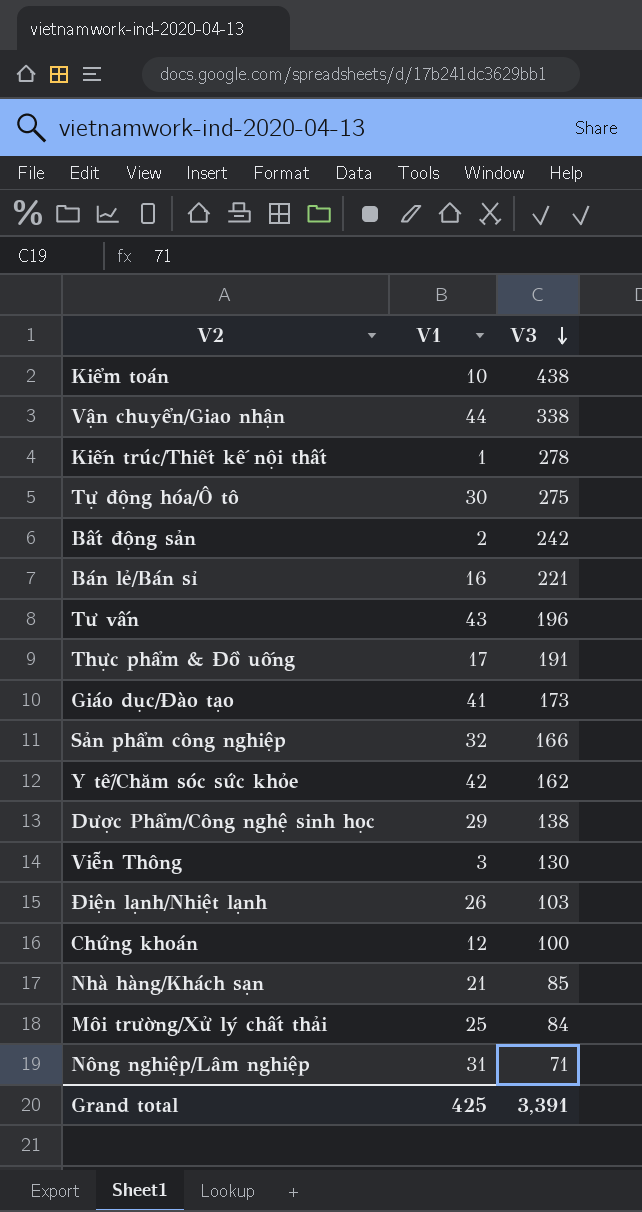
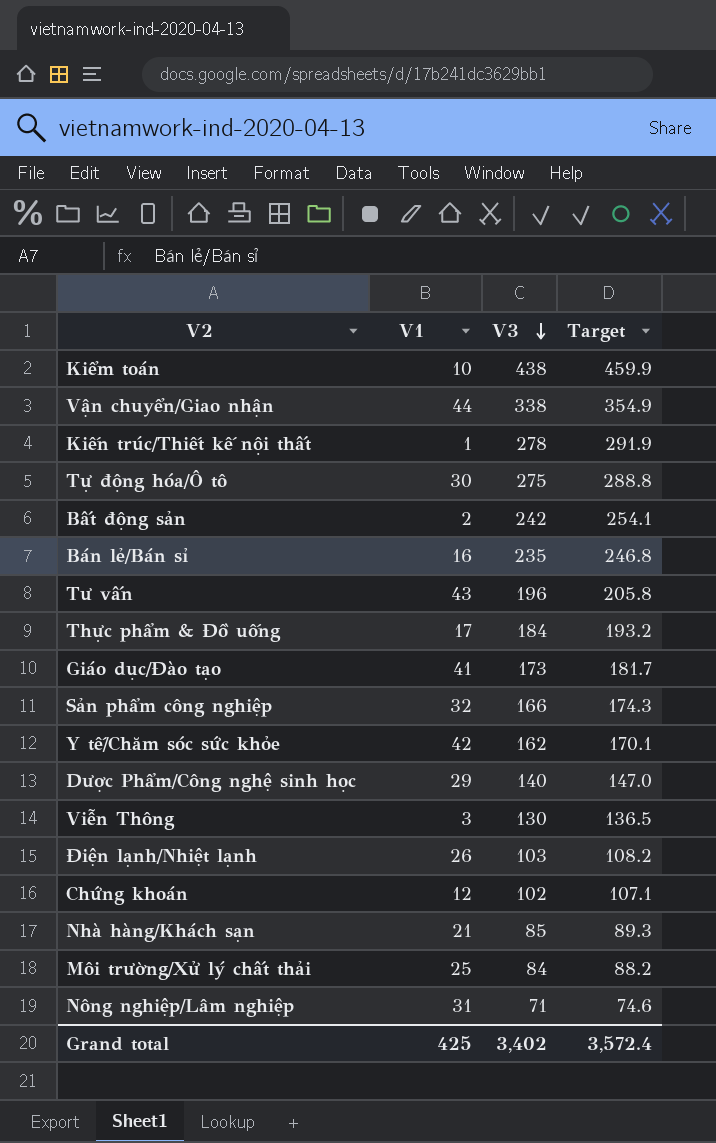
column Target | formula: none -> [V3] * 1.05
Bán lẻ/Bán sỉ | V3: 221 -> 235
Thực phẩm & Đồ uống | V3: 191 -> 184
Dược Phẩm/Công nghệ sinh học | V3: 138 -> 140
Chứng khoán | V3: 100 -> 102
Grand total | V3: 3,391 -> 3,402

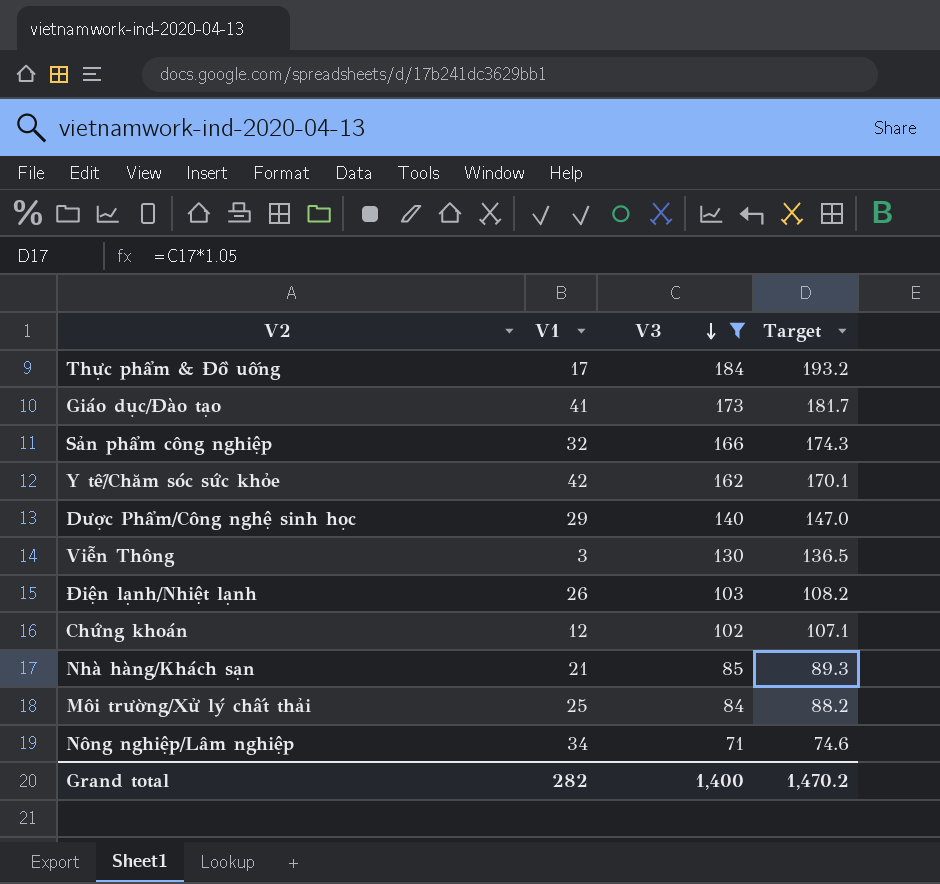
filter: none -> V3 <= 184
Nông nghiệp/Lâm nghiệp | V1: 31 -> 34
Grand total | V1: 425 -> 282
Grand total | V3: 3,402 -> 1,400
Grand total | Target: 3,572.4 -> 1,470.2

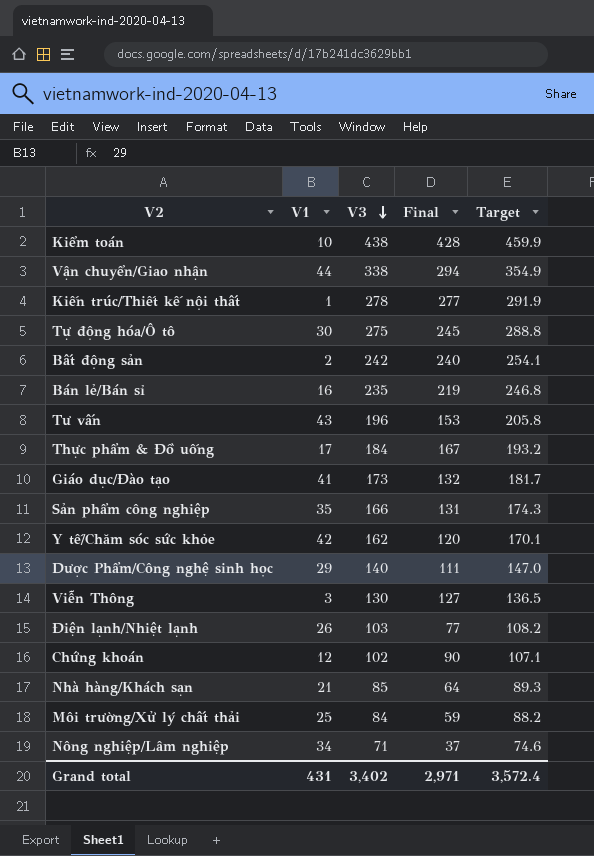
filter: V3 <= 184 -> none
column Final | formula: none -> [V3] - [V1]
Sản phẩm công nghiệp | V1: 32 -> 35
Grand total | V1: 282 -> 431
Grand total | V3: 1,400 -> 3,402
Grand total | Target: 1,470.2 -> 3,572.4

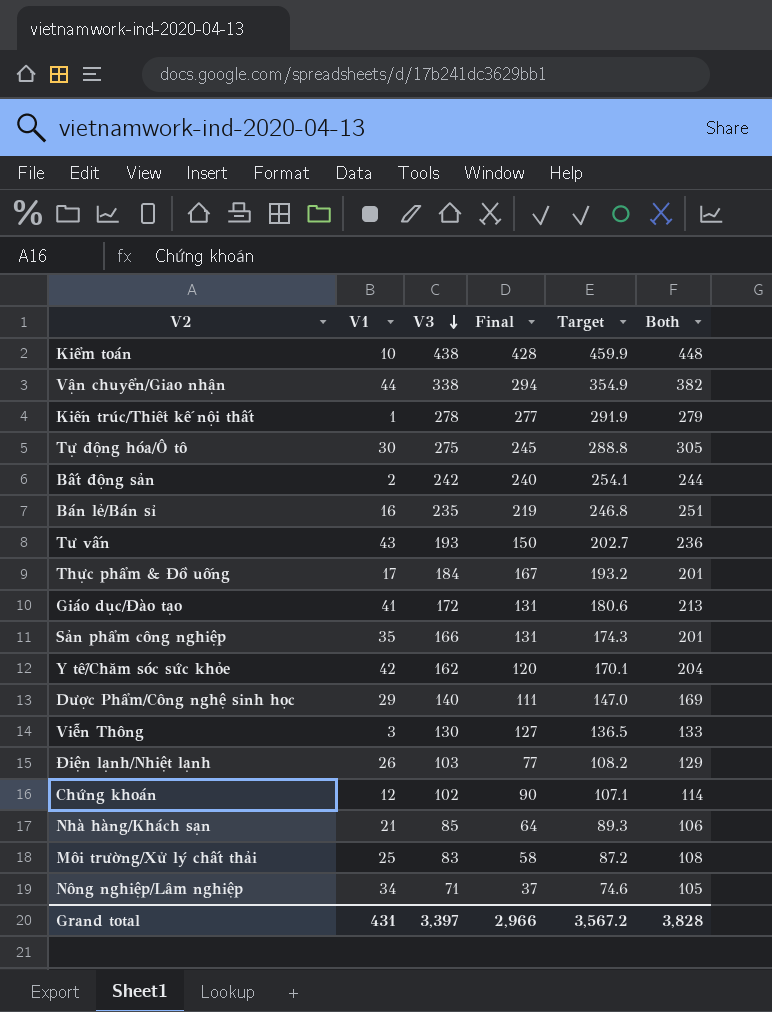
column Both | formula: none -> [V1] + [V3]
Tư vấn | V3: 196 -> 193
Tư vấn | Final: 153 -> 150
Tư vấn | Target: 205.8 -> 202.7
Giáo dục/Đào tạo | V3: 173 -> 172
Giáo dục/Đào tạo | Final: 132 -> 131
Giáo dục/Đào tạo | Target: 181.7 -> 180.6
Môi trường/Xử lý chất thải | V3: 84 -> 83
Môi trường/Xử lý chất thải | Final: 59 -> 58
Môi trường/Xử lý chất thải | Target: 88.2 -> 87.2
Grand total | V3: 3,402 -> 3,397
Grand total | Final: 2,971 -> 2,966
Grand total | Target: 3,572.4 -> 3,567.2

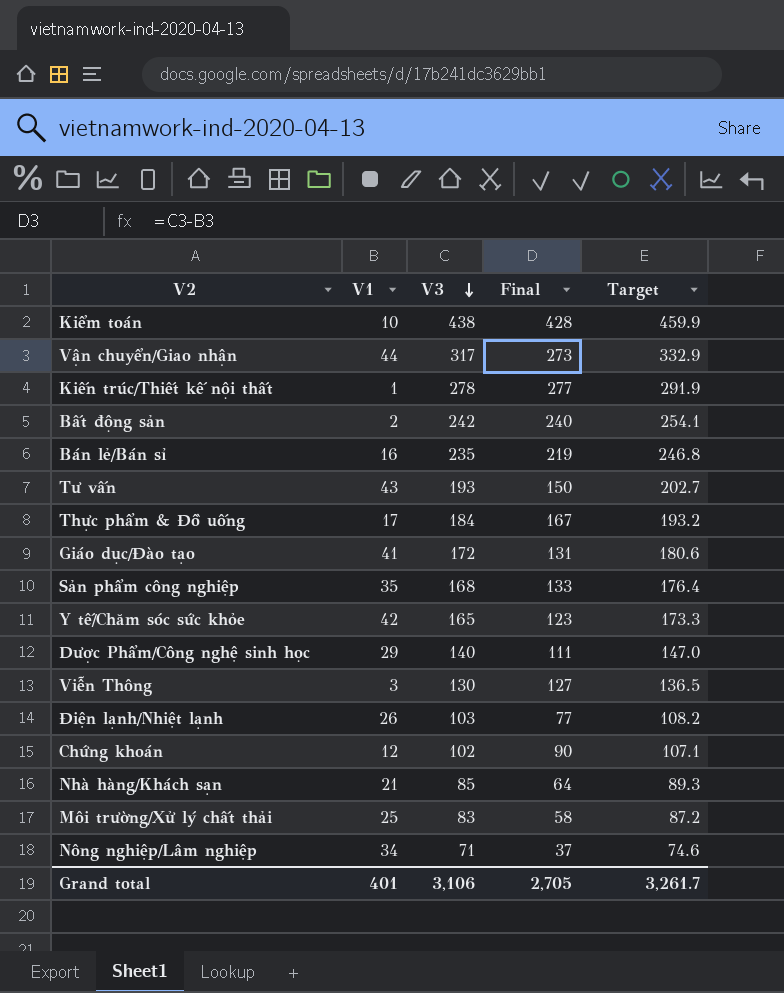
column Both | formula: [V1] + [V3] -> none
row Tự động hóa/Ô tô: 30 | 275 | 245 | 288.8 | 305 -> none
Vận chuyển/Giao nhận | V3: 338 -> 317
Vận chuyển/Giao nhận | Final: 294 -> 273
Vận chuyển/Giao nhận | Target: 354.9 -> 332.9
Sản phẩm công nghiệp | V3: 166 -> 168
Sản phẩm công nghiệp | Final: 131 -> 133
Sản phẩm công nghiệp | Target: 174.3 -> 176.4
Y tế/Chăm sóc sức khỏe | V3: 162 -> 165
Y tế/Chăm sóc sức khỏe | Final: 120 -> 123
Y tế/Chăm sóc sức khỏe | Target: 170.1 -> 173.3
Grand total | V1: 431 -> 401
Grand total | V3: 3,397 -> 3,106
Grand total | Final: 2,966 -> 2,705
Grand total | Target: 3,567.2 -> 3,261.7

